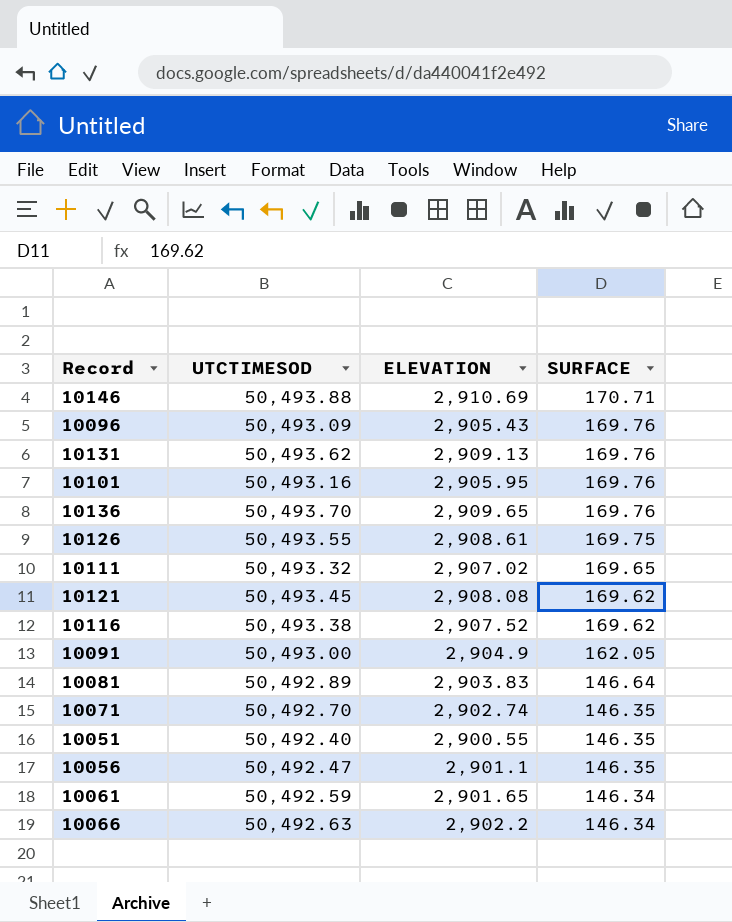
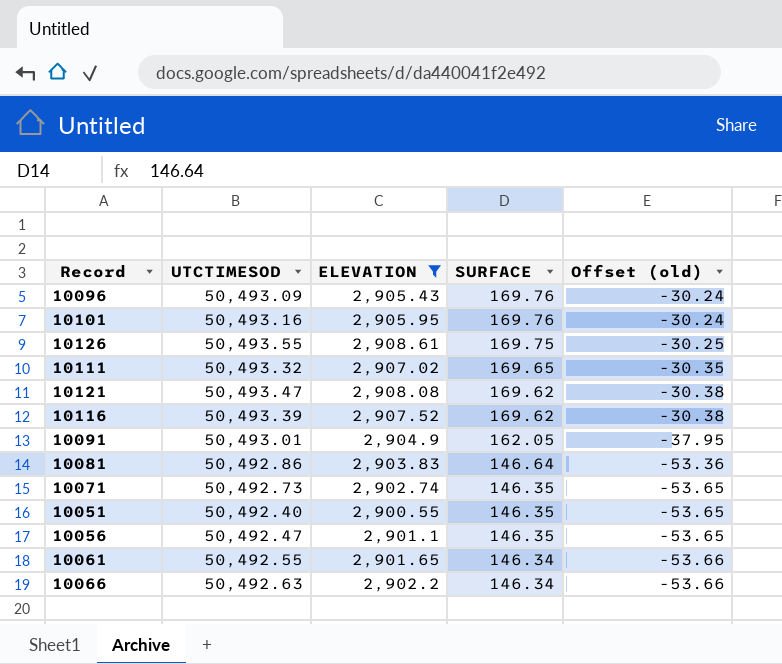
filter: none -> ELEVATION <= 2,908.61
column Offset (old) | formula: none -> [SURFACE] - 200
10121 | UTCTIMESOD: 50,493.45 -> 50,493.47
10116 | UTCTIMESOD: 50,493.38 -> 50,493.39
10091 | UTCTIMESOD: 50,493.00 -> 50,493.01
10081 | UTCTIMESOD: 50,492.89 -> 50,492.86
10071 | UTCTIMESOD: 50,492.70 -> 50,492.73
10061 | UTCTIMESOD: 50,492.59 -> 50,492.55

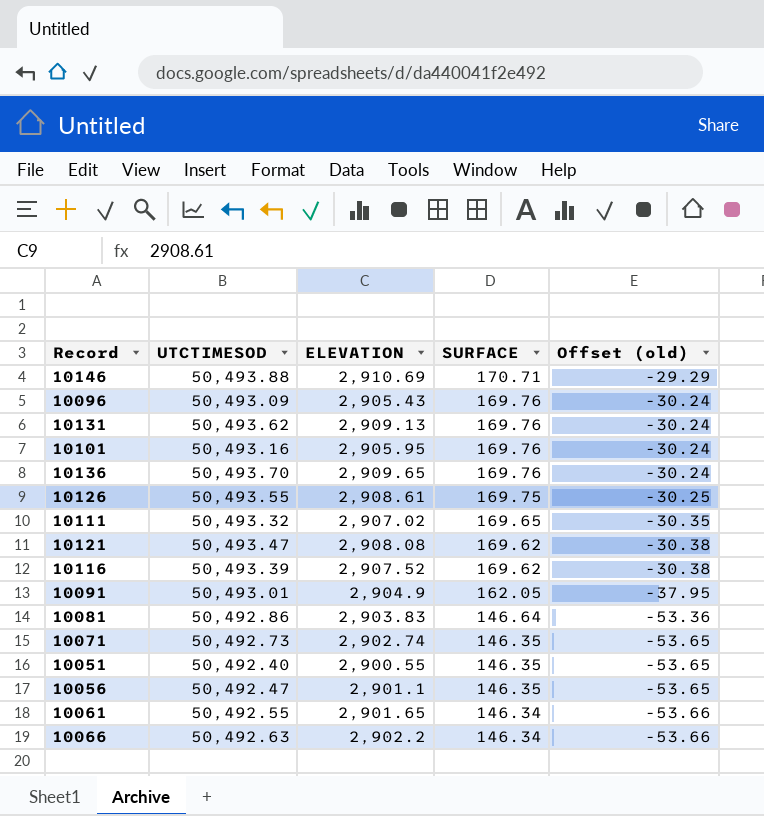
filter: ELEVATION <= 2,908.61 -> none

